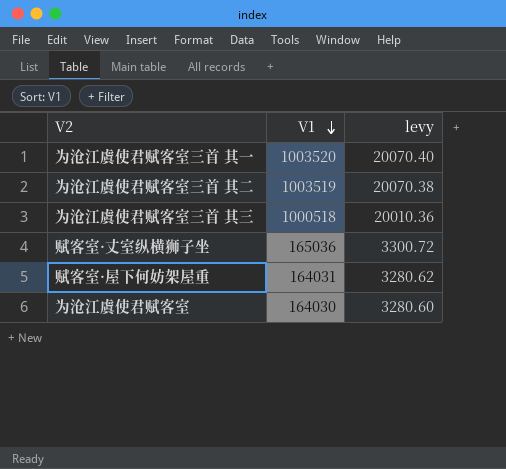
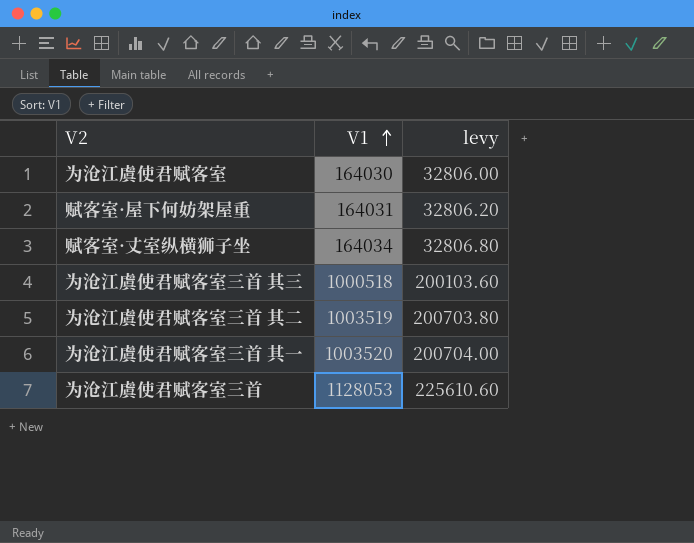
row order: V1 descending -> V1 ascending
column levy | formula: [V1] * 0.02 -> [V1] * 0.2
赋客室·丈室纵横狮子坐 | V1: 165036 -> 164034
row 为沧江虞使君赋客室三首: none -> 1128053 | 225610.60

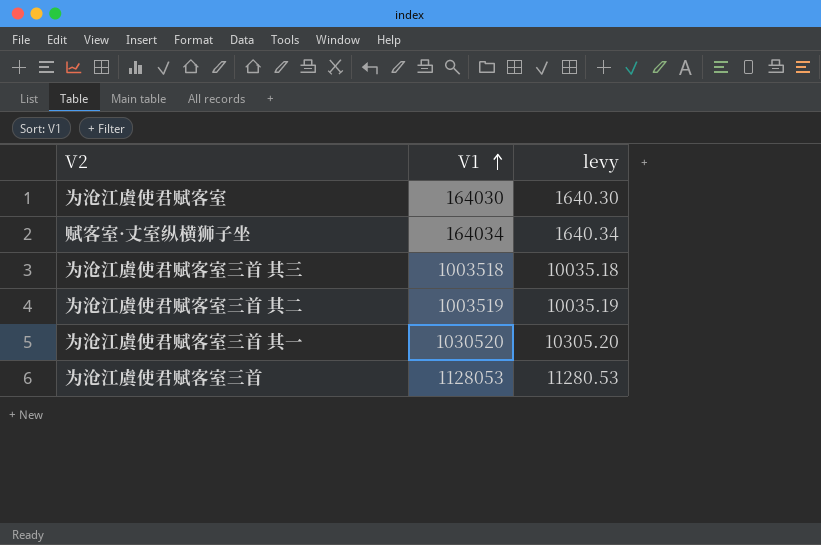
column levy | formula: [V1] * 0.2 -> [V1] * 0.01
row 赋客室·屋下何妨架屋重: 164031 | 32806.20 -> none
为沧江虞使君赋客室三首 其三 | V1: 1000518 -> 1003518
为沧江虞使君赋客室三首 其一 | V1: 1003520 -> 1030520

